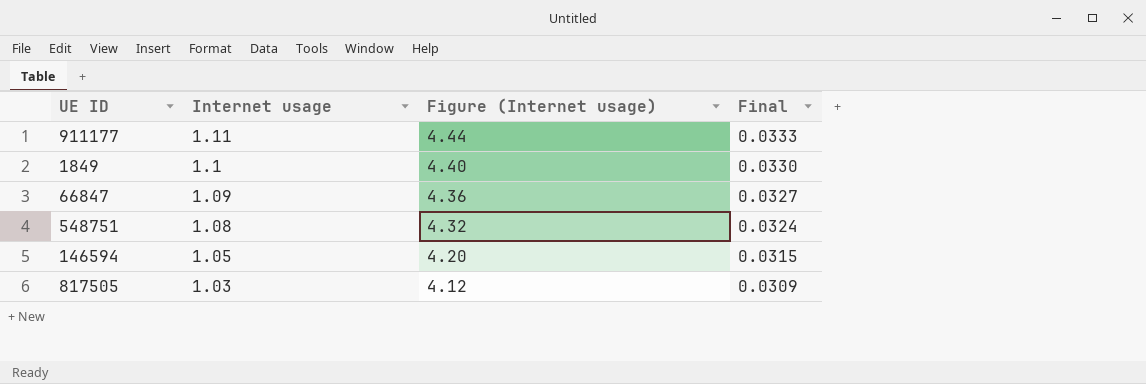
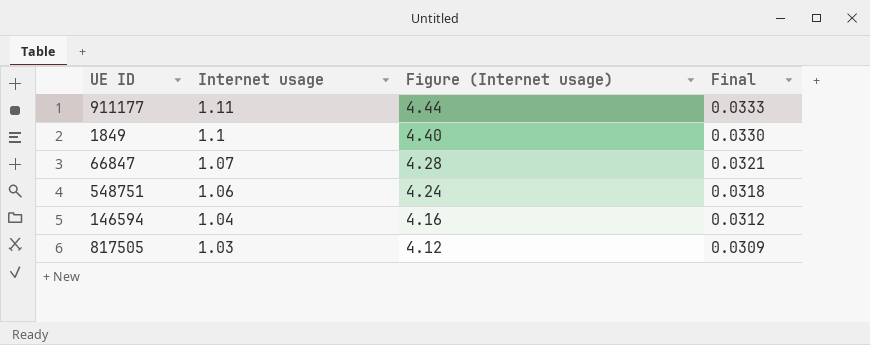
66847 | Internet usage: 1.09 -> 1.07
66847 | Figure (Internet usage): 4.36 -> 4.28
66847 | Final: 0.0327 -> 0.0321
548751 | Internet usage: 1.08 -> 1.06
548751 | Figure (Internet usage): 4.32 -> 4.24
548751 | Final: 0.0324 -> 0.0318
146594 | Internet usage: 1.05 -> 1.04
146594 | Figure (Internet usage): 4.20 -> 4.16
146594 | Final: 0.0315 -> 0.0312

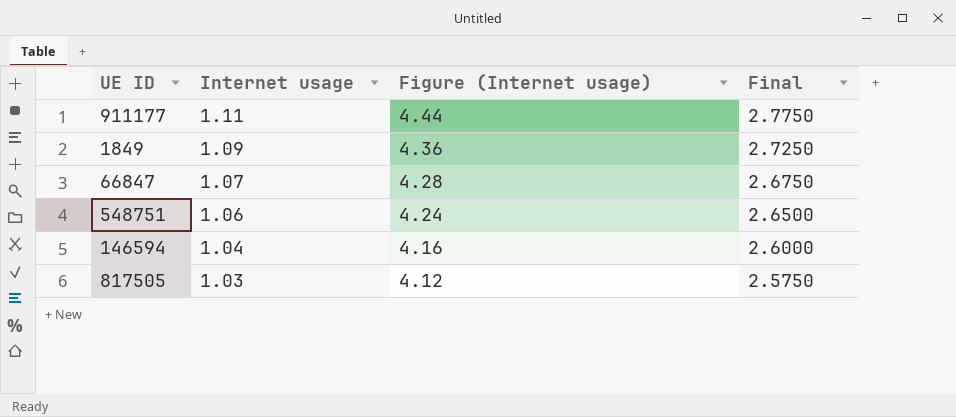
column Final | formula: [Internet usage] * 0.03 -> [Internet usage] * 2.5
1849 | Internet usage: 1.1 -> 1.09
1849 | Figure (Internet usage): 4.40 -> 4.36

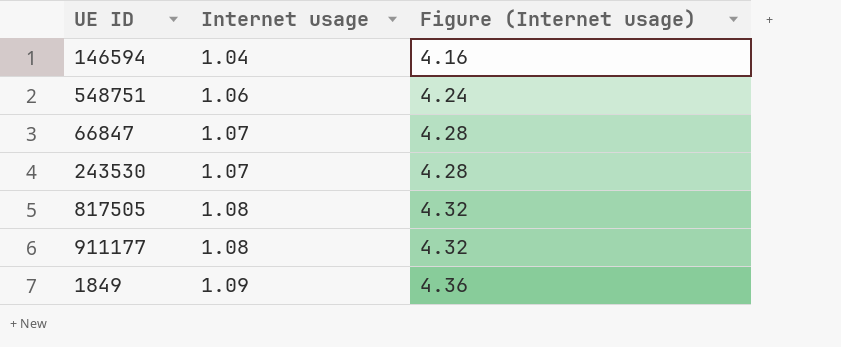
row order: Internet usage descending -> Internet usage ascending
column Final | formula: [Internet usage] * 2.5 -> none
row 243530: none -> 1.07 | 4.28
817505 | Internet usage: 1.03 -> 1.08
817505 | Figure (Internet usage): 4.12 -> 4.32
911177 | Internet usage: 1.11 -> 1.08
911177 | Figure (Internet usage): 4.44 -> 4.32

